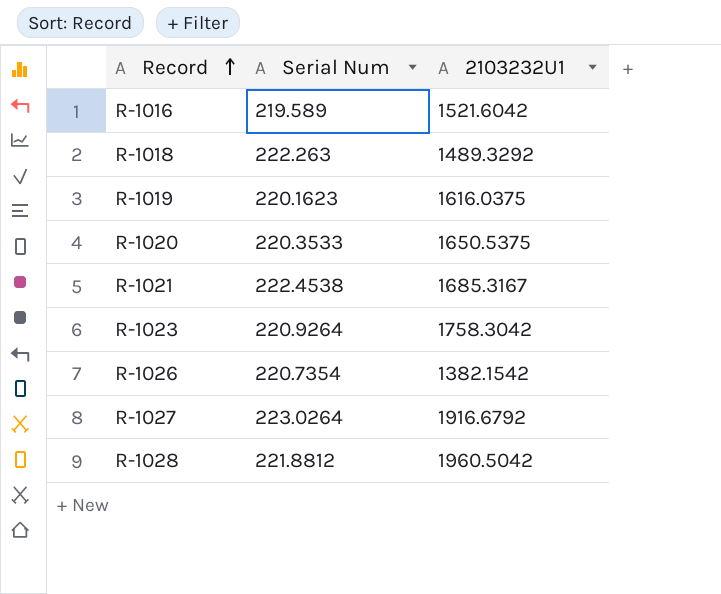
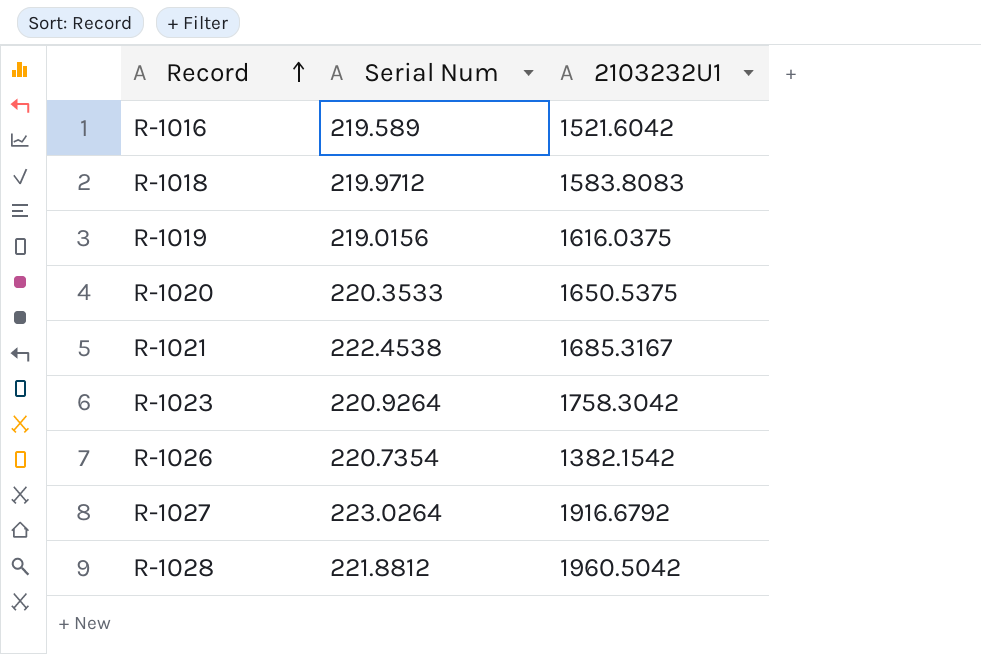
R-1018 | Serial Num: 222.263 -> 219.9712
R-1018 | 2103232U1: 1489.3292 -> 1583.8083
R-1019 | Serial Num: 220.1623 -> 219.0156

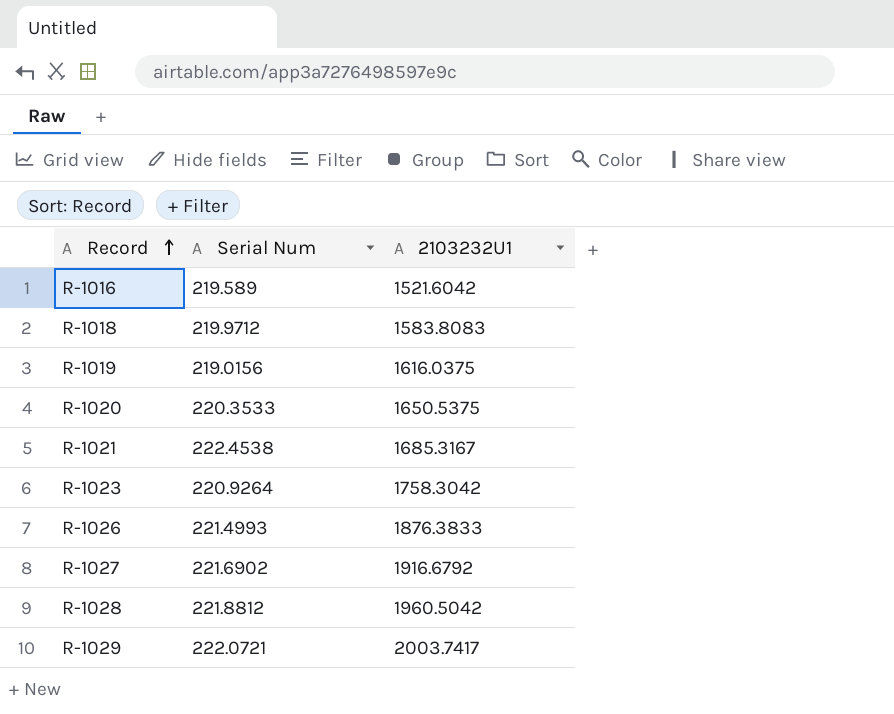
R-1026 | Serial Num: 220.7354 -> 221.4993
R-1026 | 2103232U1: 1382.1542 -> 1876.3833
R-1027 | Serial Num: 223.0264 -> 221.6902
row R-1029: none -> 222.0721 | 2003.7417

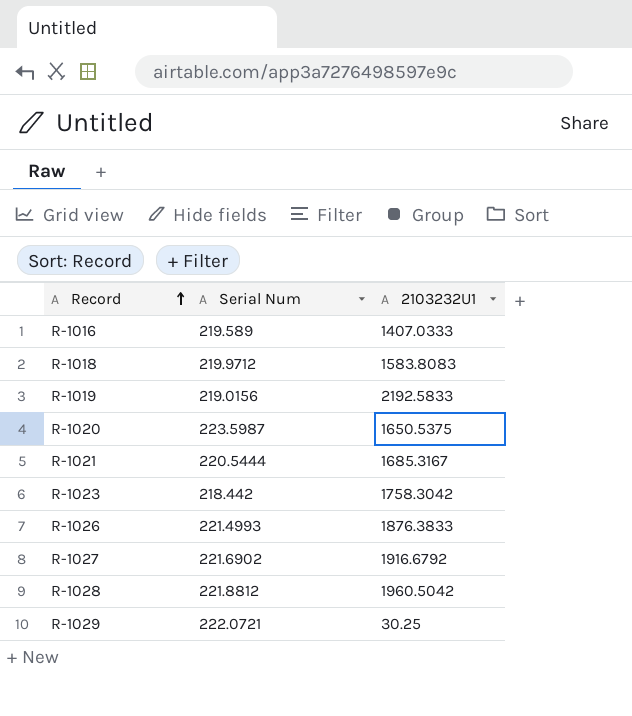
R-1016 | 2103232U1: 1521.6042 -> 1407.0333
R-1019 | 2103232U1: 1616.0375 -> 2192.5833
R-1020 | Serial Num: 220.3533 -> 223.5987
R-1021 | Serial Num: 222.4538 -> 220.5444
R-1023 | Serial Num: 220.9264 -> 218.442
R-1029 | 2103232U1: 2003.7417 -> 30.25

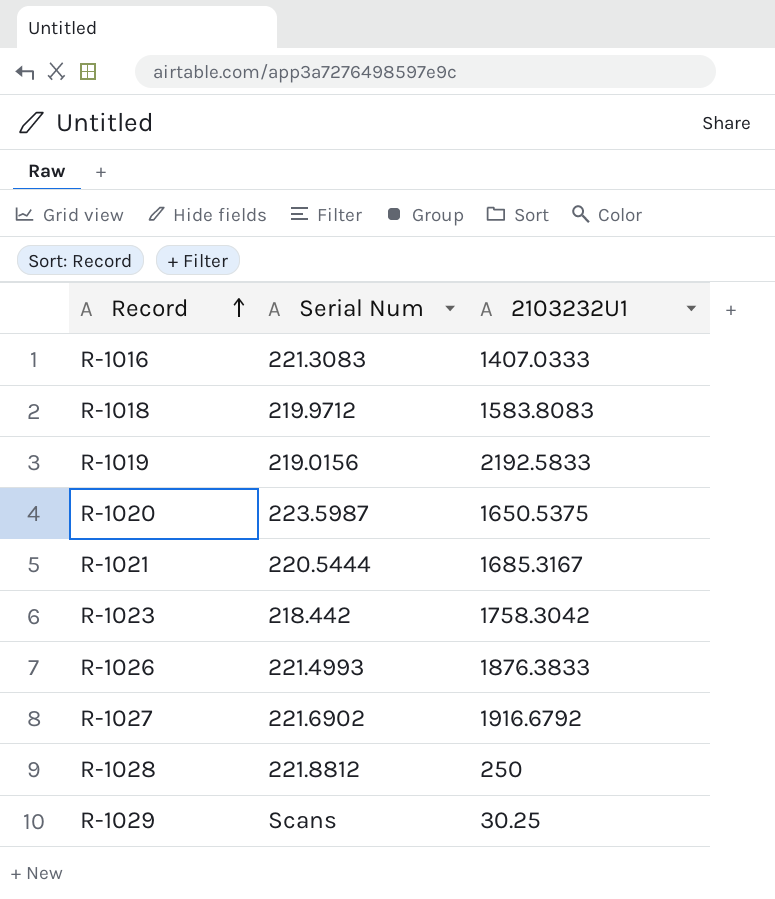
R-1016 | Serial Num: 219.589 -> 221.3083
R-1028 | 2103232U1: 1960.5042 -> 250
R-1029 | Serial Num: 222.0721 -> Scans

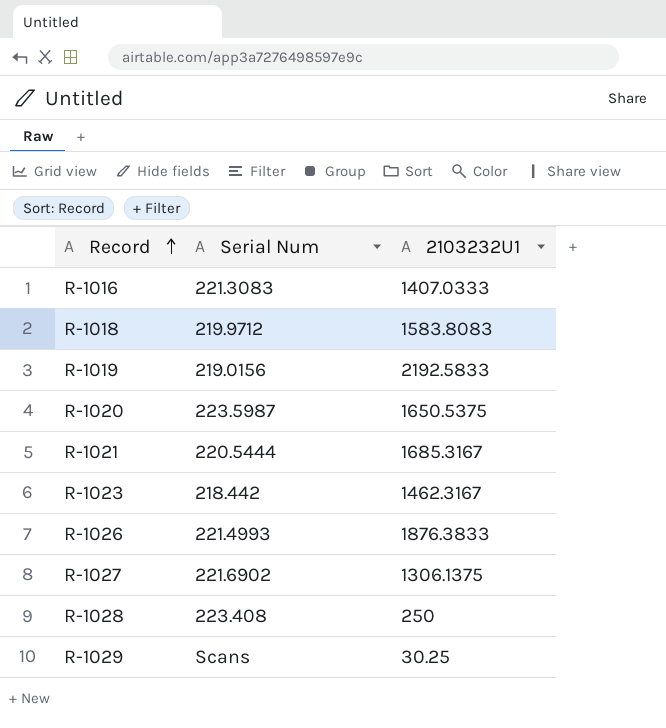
R-1023 | 2103232U1: 1758.3042 -> 1462.3167
R-1027 | 2103232U1: 1916.6792 -> 1306.1375
R-1028 | Serial Num: 221.8812 -> 223.408

